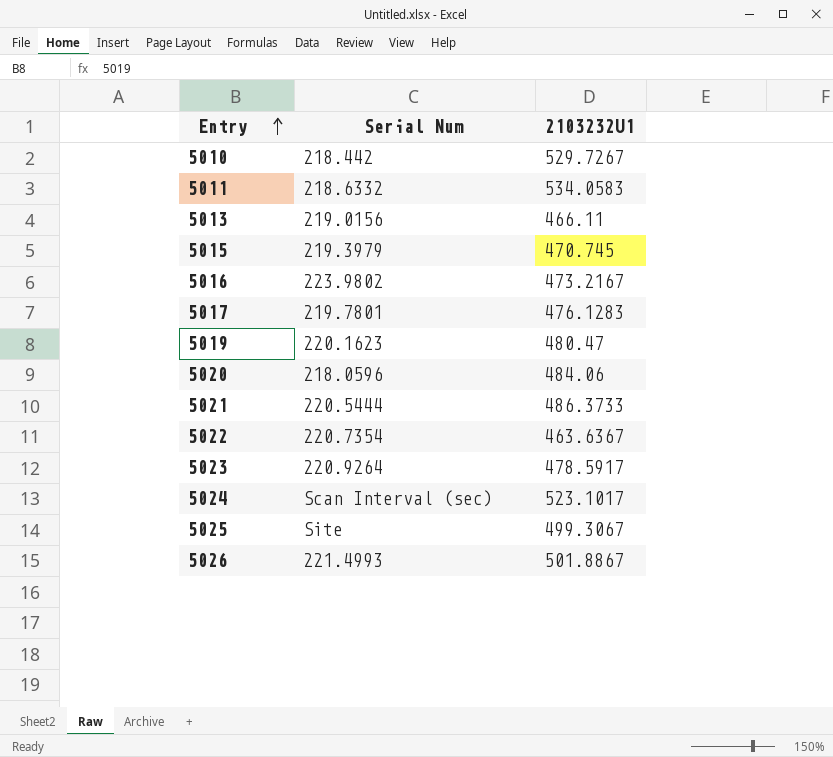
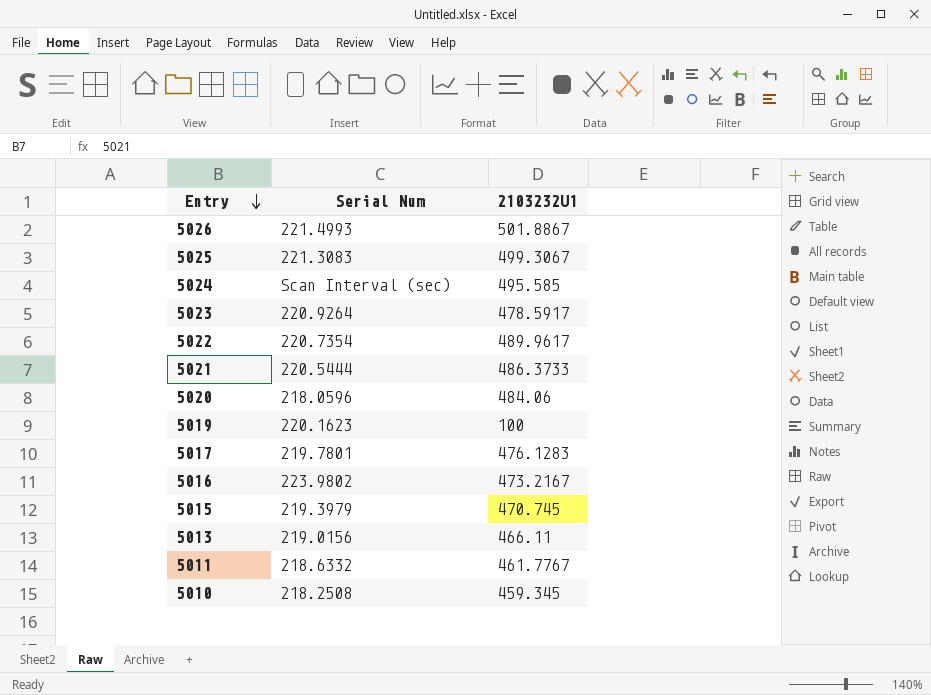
row order: Entry ascending -> Entry descending
5025 | Serial Num: Site -> 221.3083
5024 | 2103232U1: 523.1017 -> 495.585
5022 | 2103232U1: 463.6367 -> 489.9617
5019 | 2103232U1: 480.47 -> 100
5011 | 2103232U1: 534.0583 -> 461.7767
5010 | Serial Num: 218.442 -> 218.2508
5010 | 2103232U1: 529.7267 -> 459.345

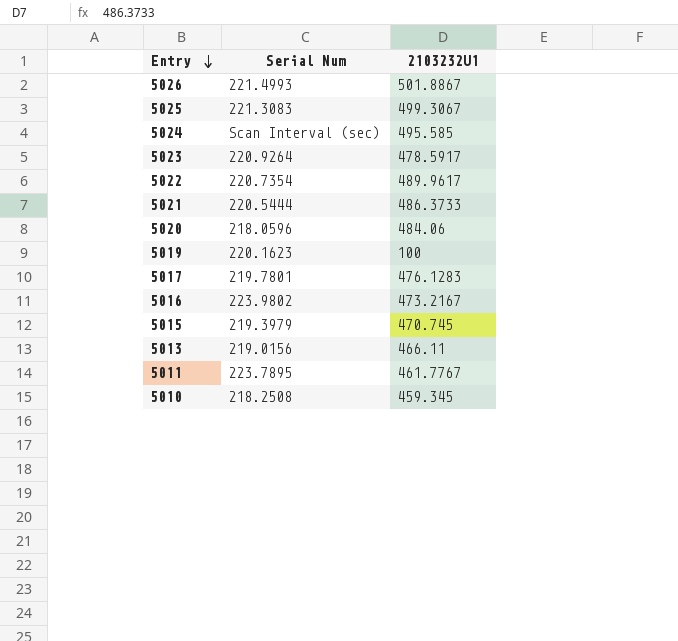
5011 | Serial Num: 218.6332 -> 223.7895

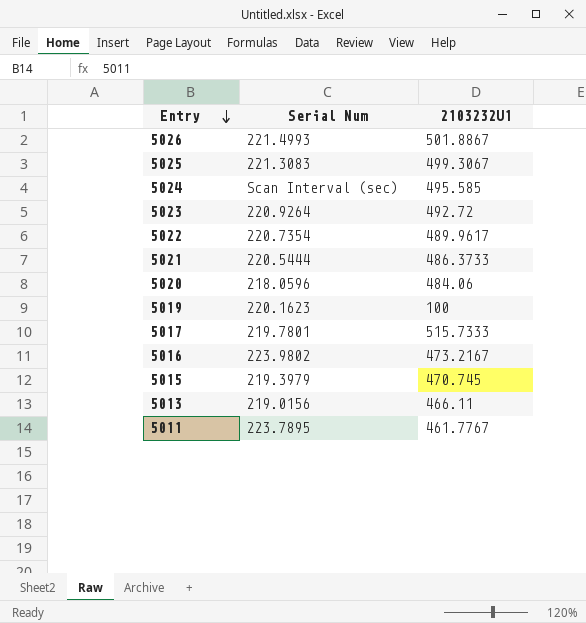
row 5010: 218.2508 | 459.345 -> none
5023 | 2103232U1: 478.5917 -> 492.72
5017 | 2103232U1: 476.1283 -> 515.7333

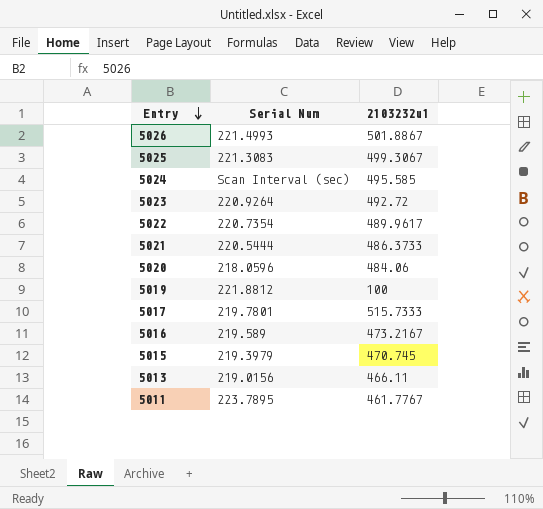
column name: 2103232U1 -> 2103232u1
5019 | Serial Num: 220.1623 -> 221.8812
5016 | Serial Num: 223.9802 -> 219.589

